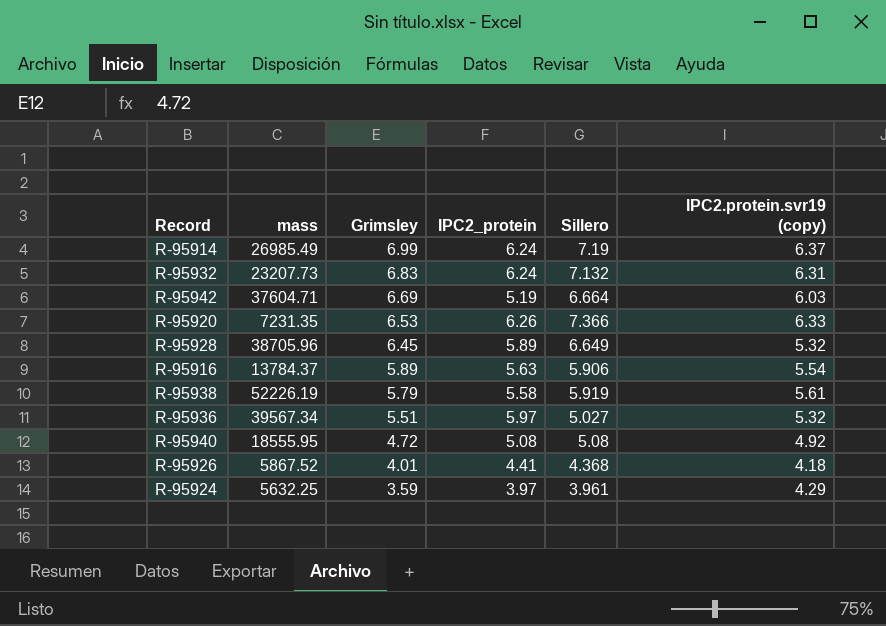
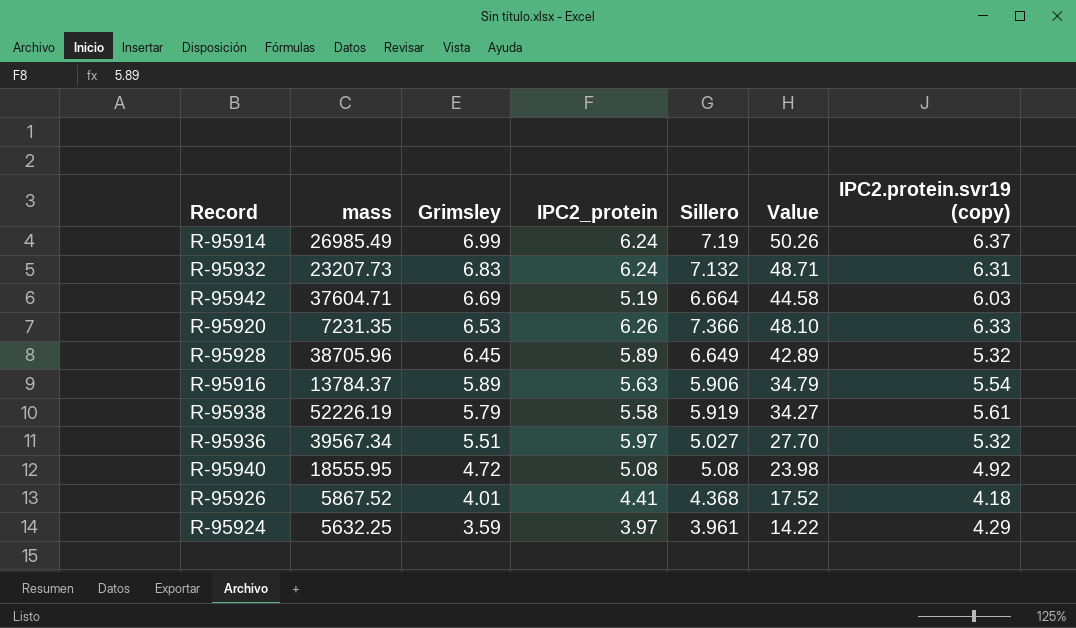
column Value | formula: none -> [Grimsley] * [Sillero]

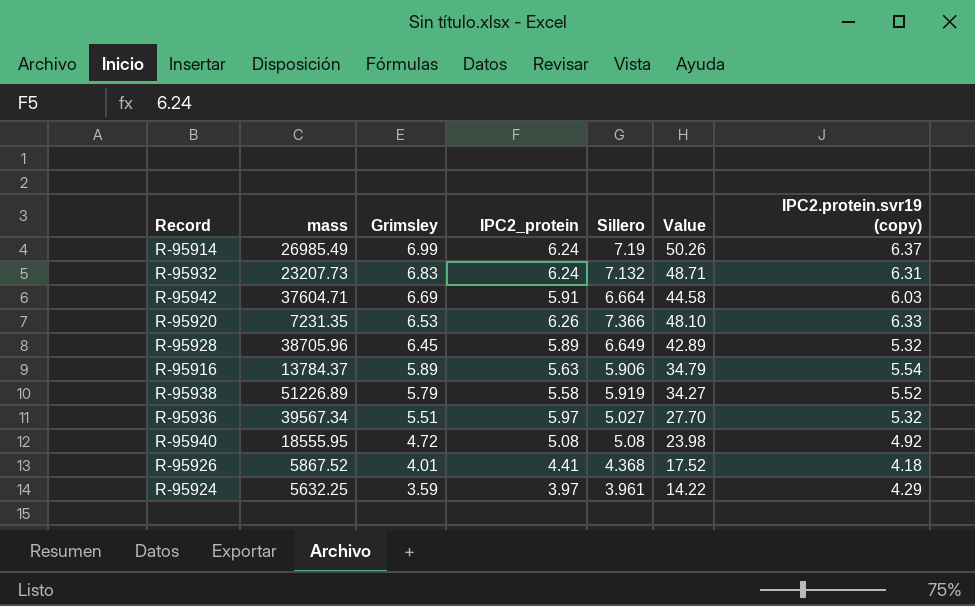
R-95942 | IPC2_protein: 5.19 -> 5.91
R-95938 | mass: 52226.19 -> 51226.89
R-95938 | IPC2.protein.svr19 (copy): 5.61 -> 5.52

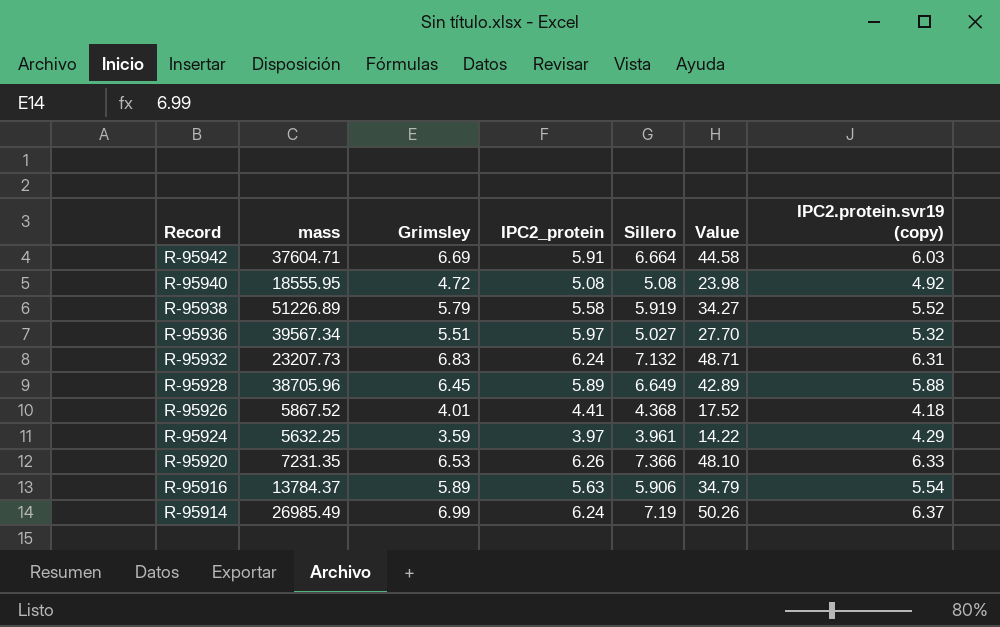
row order: Grimsley descending -> Record descending
R-95928 | IPC2.protein.svr19 (copy): 5.32 -> 5.88

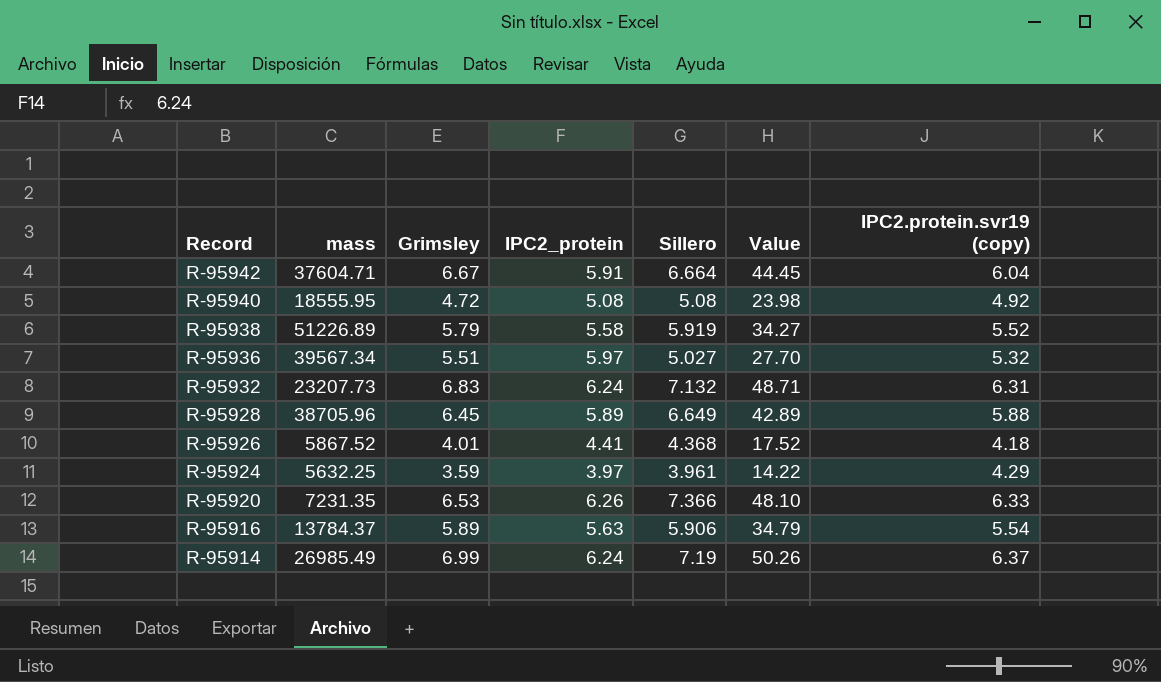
R-95942 | Grimsley: 6.69 -> 6.67
R-95942 | Value: 44.58 -> 44.45
R-95942 | IPC2.protein.svr19 (copy): 6.03 -> 6.04

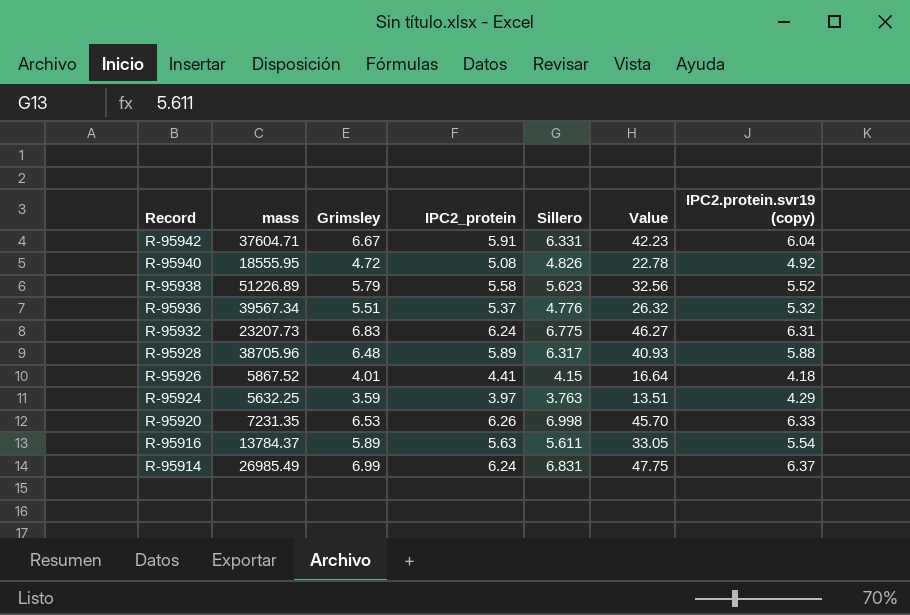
R-95942 | Sillero: 6.664 -> 6.331
R-95942 | Value: 44.45 -> 42.23
R-95940 | Sillero: 5.08 -> 4.826
R-95940 | Value: 23.98 -> 22.78
R-95938 | Sillero: 5.919 -> 5.623
R-95938 | Value: 34.27 -> 32.56
R-95936 | IPC2_protein: 5.97 -> 5.37
R-95936 | Sillero: 5.027 -> 4.776
R-95936 | Value: 27.70 -> 26.32
R-95932 | Sillero: 7.132 -> 6.775
R-95932 | Value: 48.71 -> 46.27
R-95928 | Grimsley: 6.45 -> 6.48
R-95928 | Sillero: 6.649 -> 6.317
R-95928 | Value: 42.89 -> 40.93
R-95926 | Sillero: 4.368 -> 4.15
R-95926 | Value: 17.52 -> 16.64
R-95924 | Sillero: 3.961 -> 3.763
R-95924 | Value: 14.22 -> 13.51
R-95920 | Sillero: 7.366 -> 6.998
R-95920 | Value: 48.10 -> 45.70
R-95916 | Sillero: 5.906 -> 5.611
R-95916 | Value: 34.79 -> 33.05
R-95914 | Sillero: 7.19 -> 6.831
R-95914 | Value: 50.26 -> 47.75

